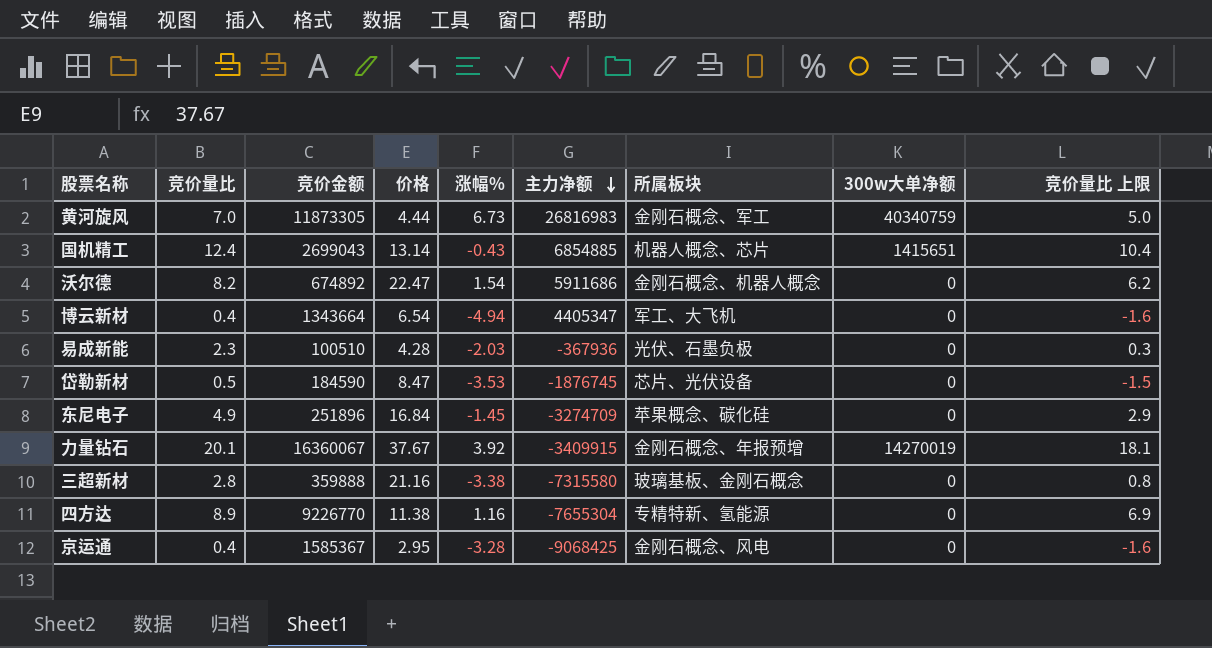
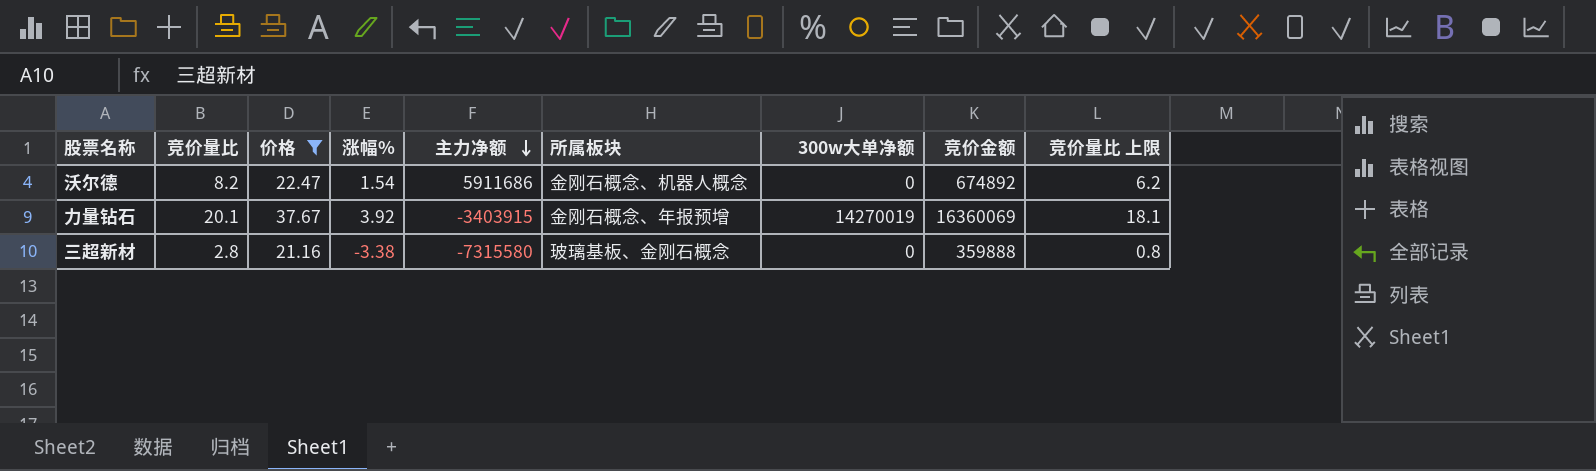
filter: none -> 价格 >= 21.16
column 竞价金额 | position: 3 -> 8
力量钻石 | 主力净额: -3409915 -> -3403915
力量钻石 | 竞价金额: 16360067 -> 16360069

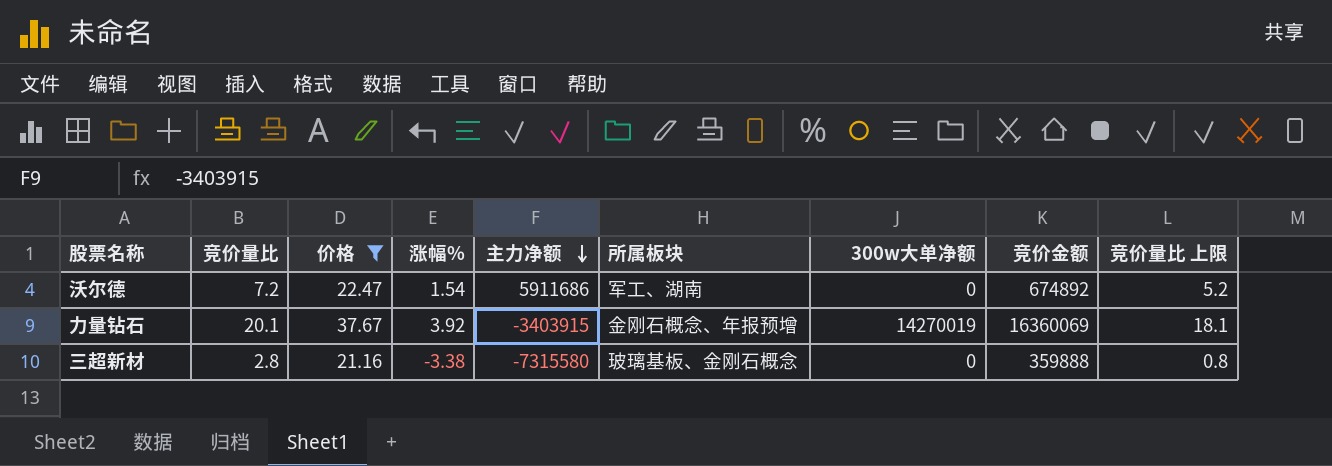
沃尔德 | 竞价量比: 8.2 -> 7.2
沃尔德 | 所属板块: 金刚石概念、机器人概念 -> 军工、湖南
沃尔德 | 竞价量比 上限: 6.2 -> 5.2

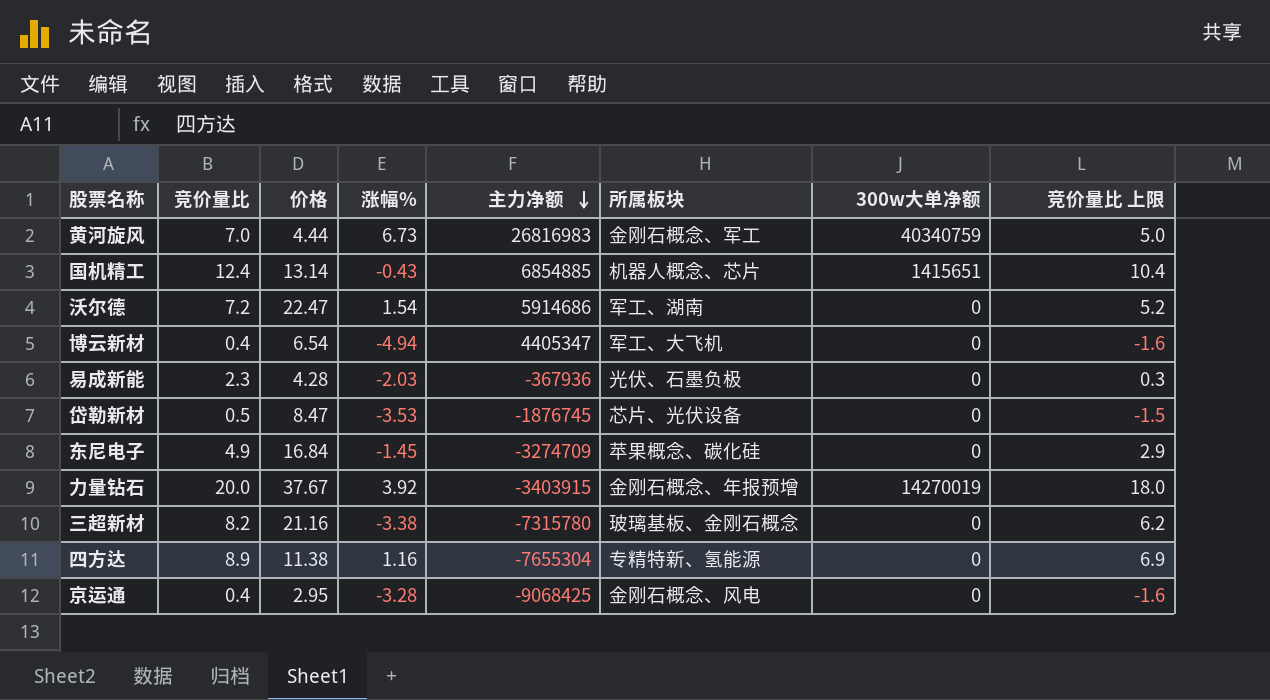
filter: 价格 >= 21.16 -> none
column 竞价金额 | position: 8 -> none
沃尔德 | 主力净额: 5911686 -> 5914686
力量钻石 | 竞价量比: 20.1 -> 20.0
力量钻石 | 竞价量比 上限: 18.1 -> 18.0
三超新材 | 竞价量比: 2.8 -> 8.2
三超新材 | 主力净额: -7315580 -> -7315780
三超新材 | 竞价量比 上限: 0.8 -> 6.2

